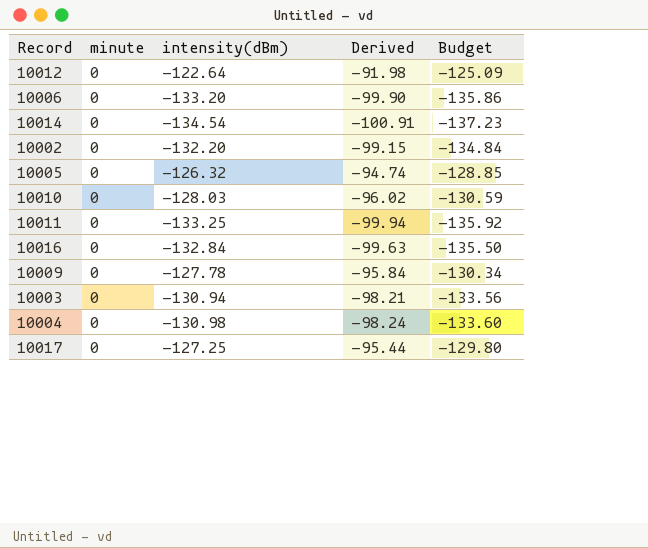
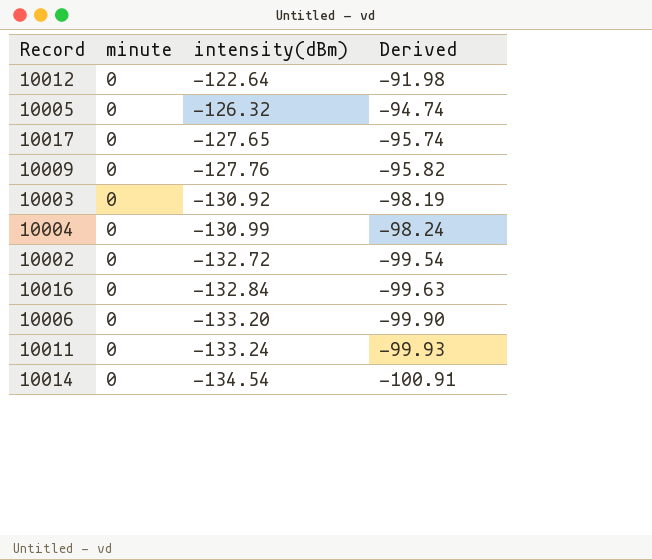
row order: none -> intensity(dBm) descending
column Budget | formula: [intensity(dBm)] * 1.02 -> none
row 10010: 0 | -128.03 | -96.02 | -130.59 -> none
10017 | intensity(dBm): -127.25 -> -127.65
10017 | Derived: -95.44 -> -95.74
10009 | intensity(dBm): -127.78 -> -127.76
10009 | Derived: -95.84 -> -95.82
10003 | intensity(dBm): -130.94 -> -130.92
10003 | Derived: -98.21 -> -98.19
10004 | intensity(dBm): -130.98 -> -130.99
10002 | intensity(dBm): -132.20 -> -132.72
10002 | Derived: -99.15 -> -99.54
10011 | intensity(dBm): -133.25 -> -133.24
10011 | Derived: -99.94 -> -99.93

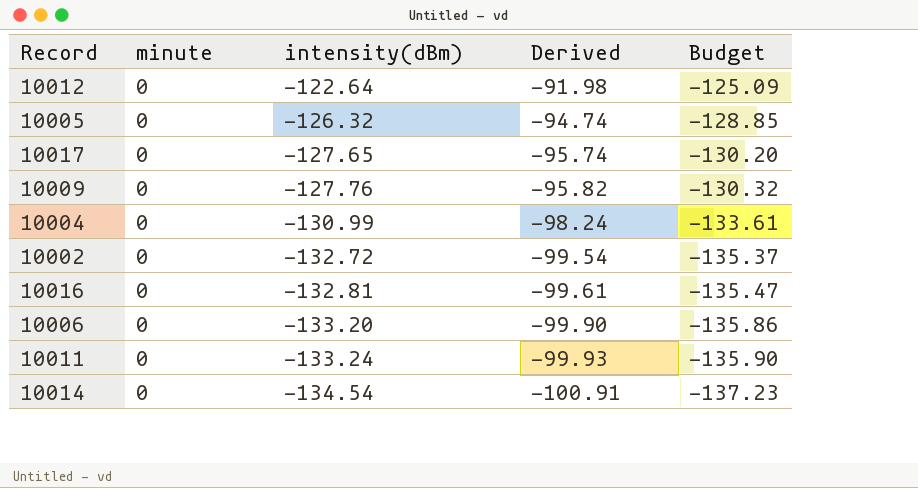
column Budget | formula: none -> [intensity(dBm)] * 1.02
row 10003: 0 | -130.92 | -98.19 -> none
10016 | intensity(dBm): -132.84 -> -132.81
10016 | Derived: -99.63 -> -99.61

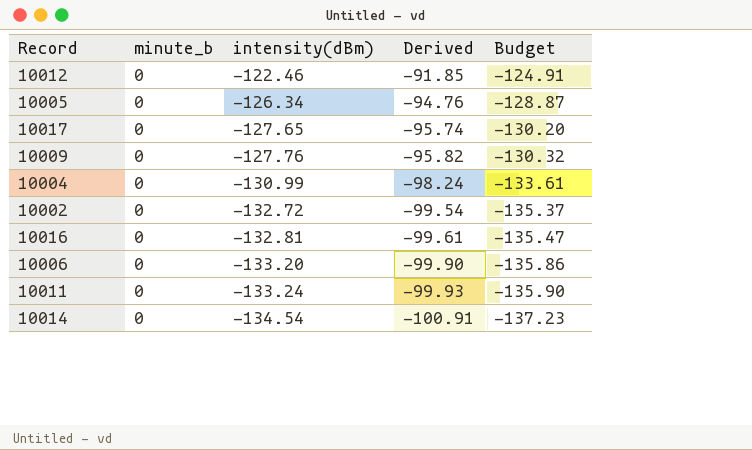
column name: minute -> minute_b
10012 | intensity(dBm): -122.64 -> -122.46
10012 | Derived: -91.98 -> -91.85
10012 | Budget: -125.09 -> -124.91
10005 | intensity(dBm): -126.32 -> -126.34
10005 | Derived: -94.74 -> -94.76
10005 | Budget: -128.85 -> -128.87

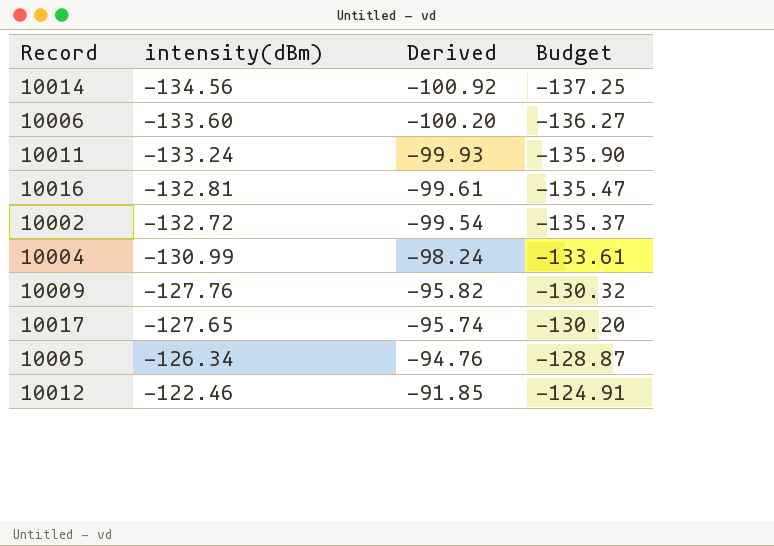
row order: intensity(dBm) descending -> intensity(dBm) ascending
column minute_b | position: 2 -> none
10014 | intensity(dBm): -134.54 -> -134.56
10014 | Derived: -100.91 -> -100.92
10014 | Budget: -137.23 -> -137.25
10006 | intensity(dBm): -133.20 -> -133.60
10006 | Derived: -99.90 -> -100.20
10006 | Budget: -135.86 -> -136.27

